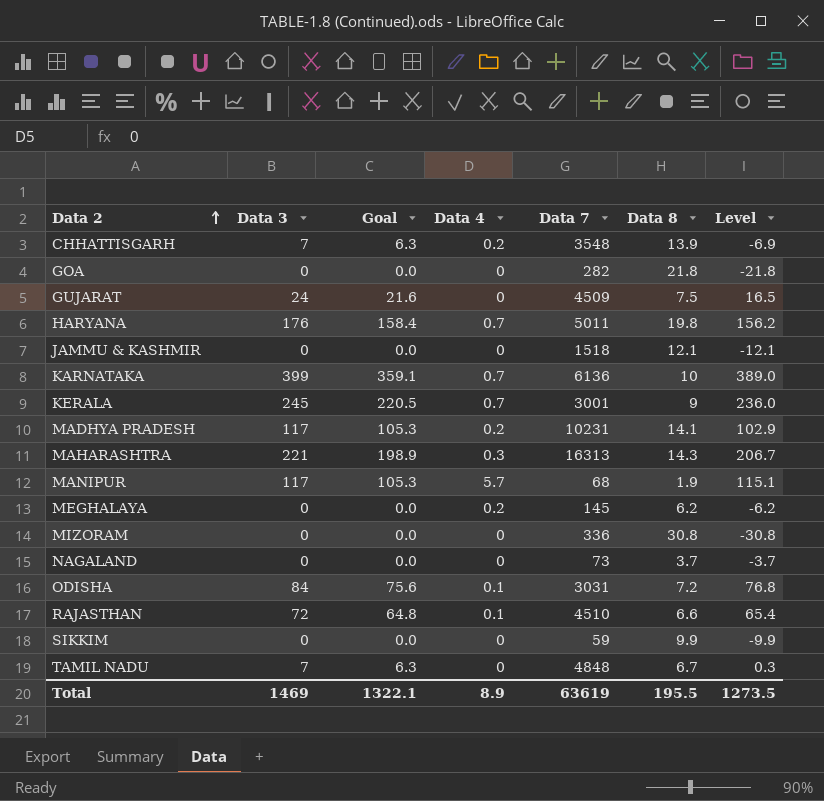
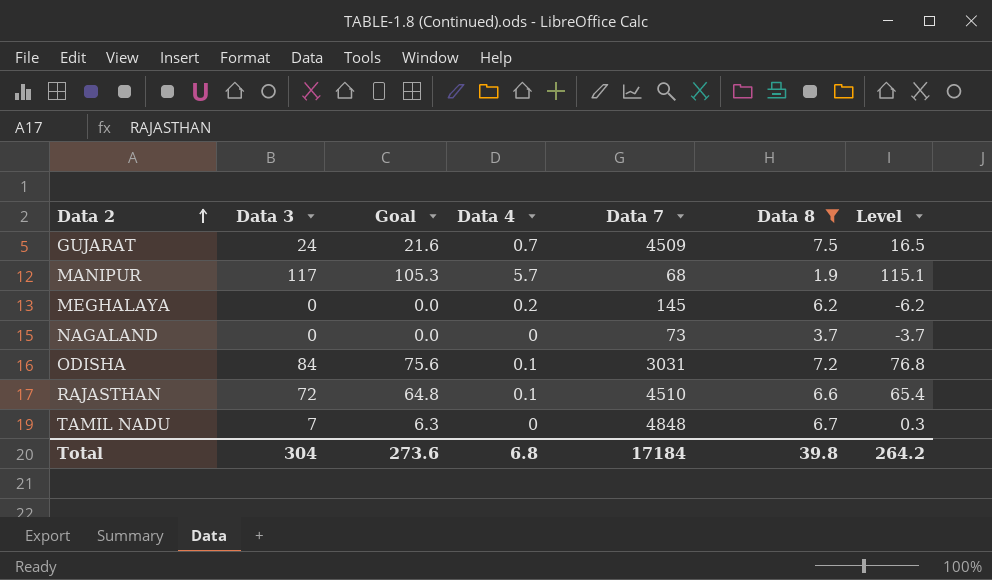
filter: none -> Data 8 <= 7.5
GUJARAT | Data 4: 0 -> 0.7
Total | Data 3: 1469 -> 304
Total | Goal: 1322.1 -> 273.6
Total | Data 4: 8.9 -> 6.8
Total | Data 7: 63619 -> 17184
Total | Data 8: 195.5 -> 39.8
Total | Level: 1273.5 -> 264.2

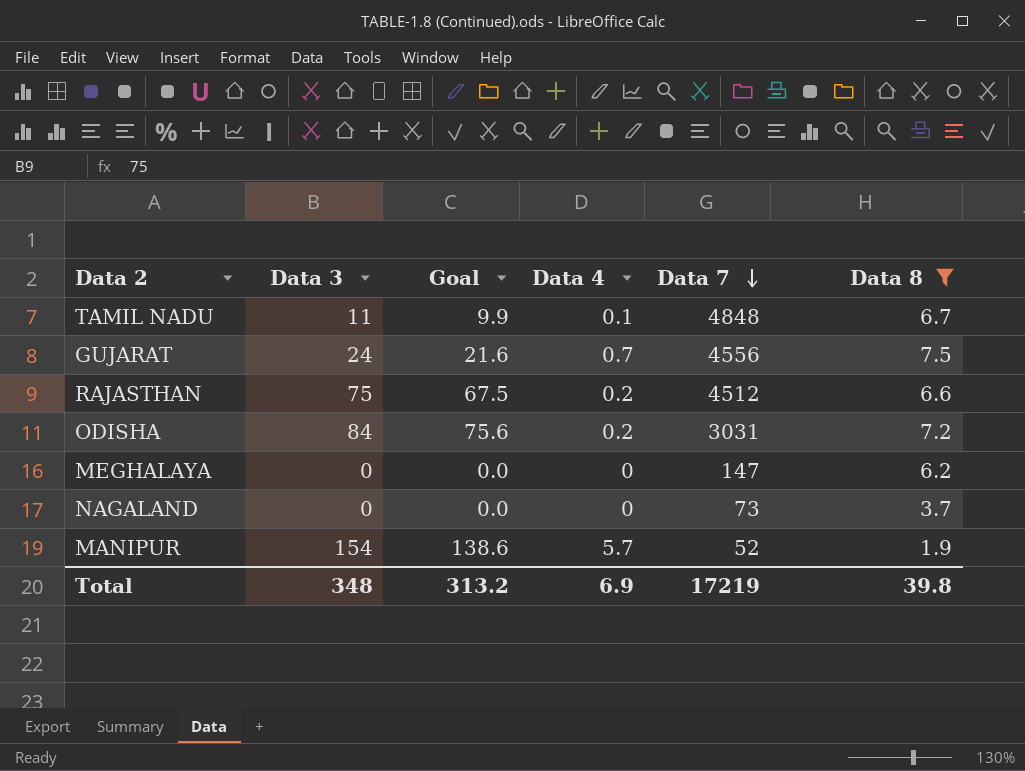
row order: Data 2 ascending -> Data 7 descending
column Level | formula: [Data 3] - [Data 8] -> none
TAMIL NADU | Data 3: 7 -> 11
TAMIL NADU | Goal: 6.3 -> 9.9
TAMIL NADU | Data 4: 0 -> 0.1
GUJARAT | Data 7: 4509 -> 4556
RAJASTHAN | Data 3: 72 -> 75
RAJASTHAN | Goal: 64.8 -> 67.5
RAJASTHAN | Data 4: 0.1 -> 0.2
RAJASTHAN | Data 7: 4510 -> 4512
ODISHA | Data 4: 0.1 -> 0.2
MEGHALAYA | Data 4: 0.2 -> 0
MEGHALAYA | Data 7: 145 -> 147
MANIPUR | Data 3: 117 -> 154
MANIPUR | Goal: 105.3 -> 138.6
MANIPUR | Data 7: 68 -> 52
Total | Data 3: 304 -> 348
Total | Goal: 273.6 -> 313.2
Total | Data 4: 6.8 -> 6.9
Total | Data 7: 17184 -> 17219

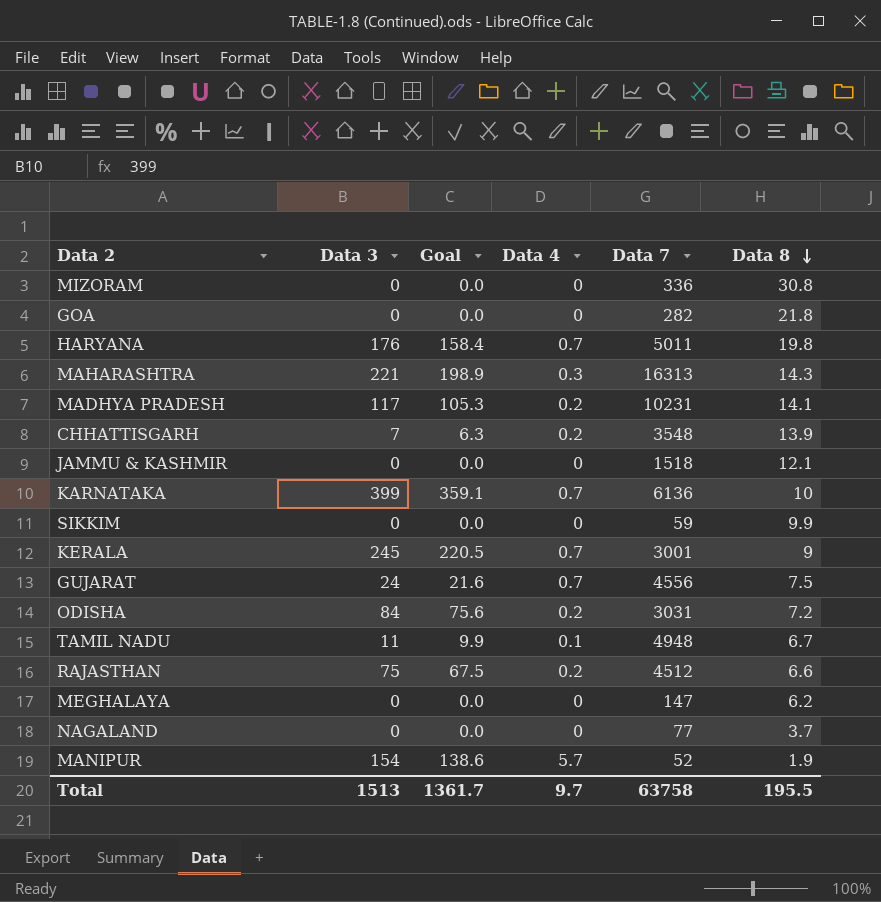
filter: Data 8 <= 7.5 -> none
row order: Data 7 descending -> Data 8 descending
TAMIL NADU | Data 7: 4848 -> 4948
NAGALAND | Data 7: 73 -> 77
Total | Data 3: 348 -> 1513
Total | Goal: 313.2 -> 1361.7
Total | Data 4: 6.9 -> 9.7
Total | Data 7: 17219 -> 63758
Total | Data 8: 39.8 -> 195.5

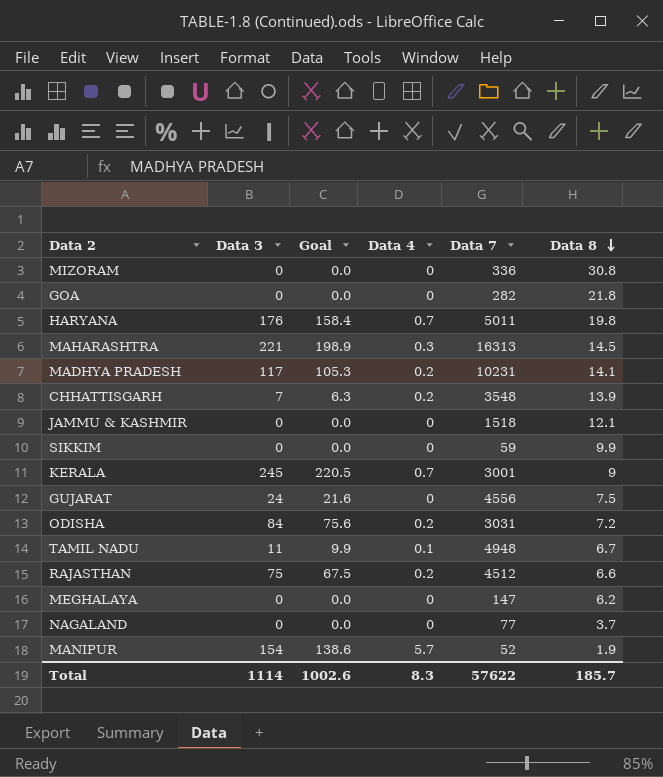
row KARNATAKA: 399 | 359.1 | 0.7 | 6136 | 10 -> none
MAHARASHTRA | Data 8: 14.3 -> 14.5
GUJARAT | Data 4: 0.7 -> 0
Total | Data 3: 1513 -> 1114
Total | Goal: 1361.7 -> 1002.6
Total | Data 4: 9.7 -> 8.3
Total | Data 7: 63758 -> 57622
Total | Data 8: 195.5 -> 185.7

